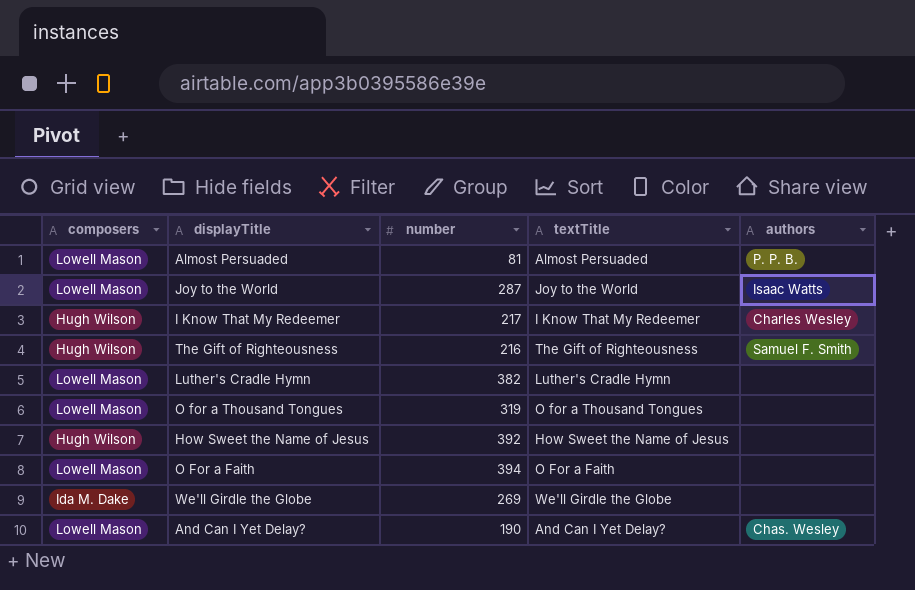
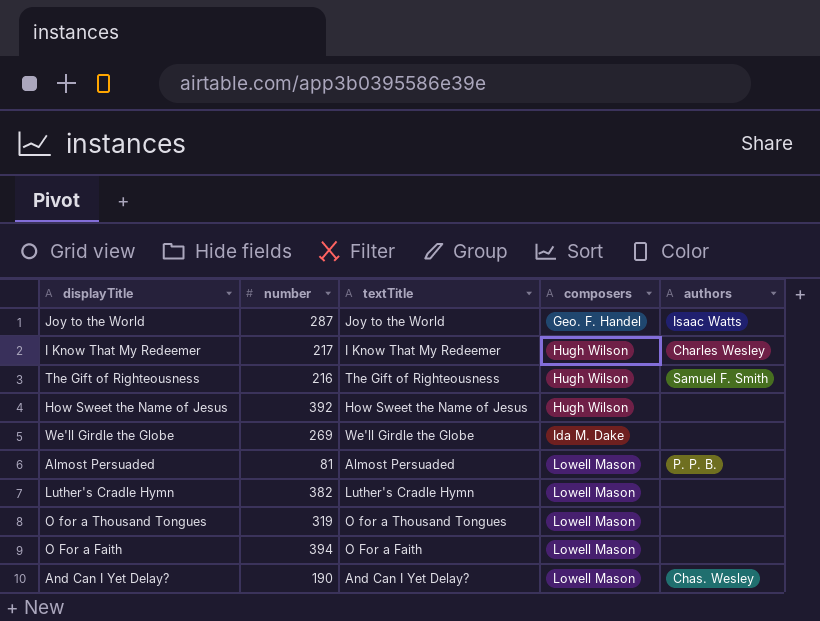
row order: none -> composers ascending
column composers | position: 1 -> 4
Joy to the World | composers: Lowell Mason -> Geo. F. Handel

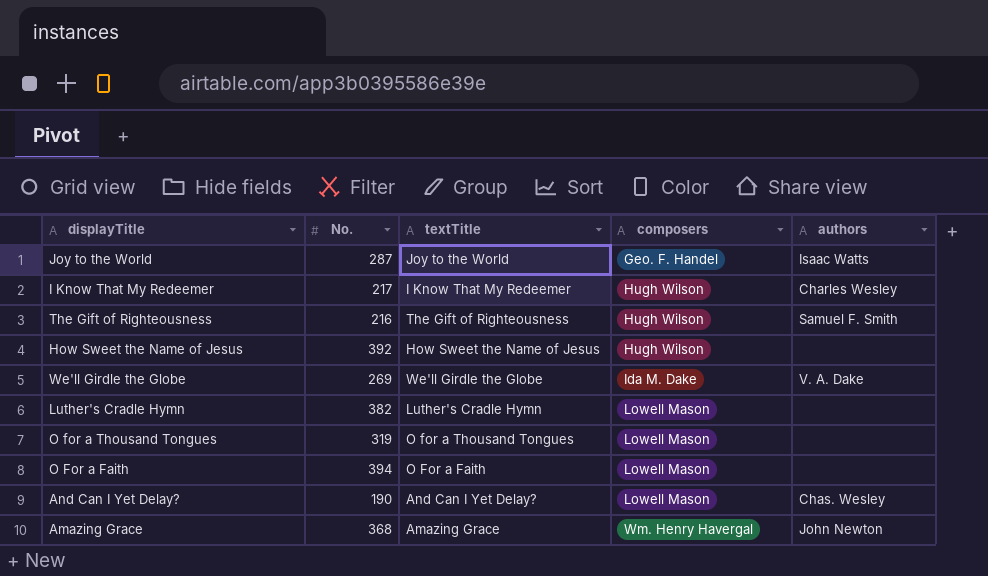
column name: number -> No.
row Almost Persuaded: 81 | Almost Persuaded | Lowell Mason | P. P. B. -> none
We'll Girdle the Globe | authors: none -> V. A. Dake
row Amazing Grace: none -> 368 | Amazing Grace | Wm. Henry Havergal | John Newton

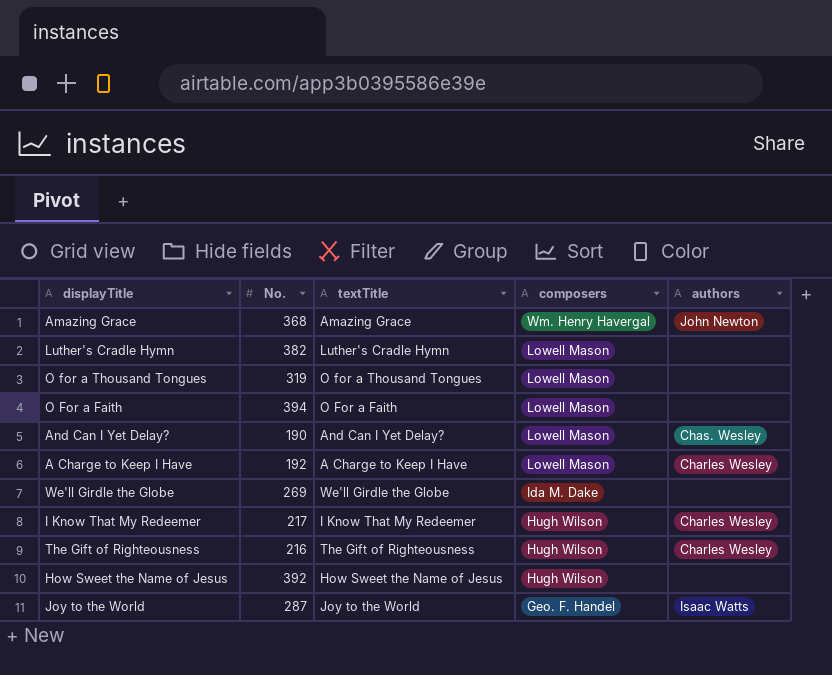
row order: composers ascending -> composers descending
row A Charge to Keep I Have: none -> 192 | A Charge to Keep I Have | Lowell Mason | Charles Wesley
We'll Girdle the Globe | authors: V. A. Dake -> none
The Gift of Righteousness | authors: Samuel F. Smith -> Charles Wesley

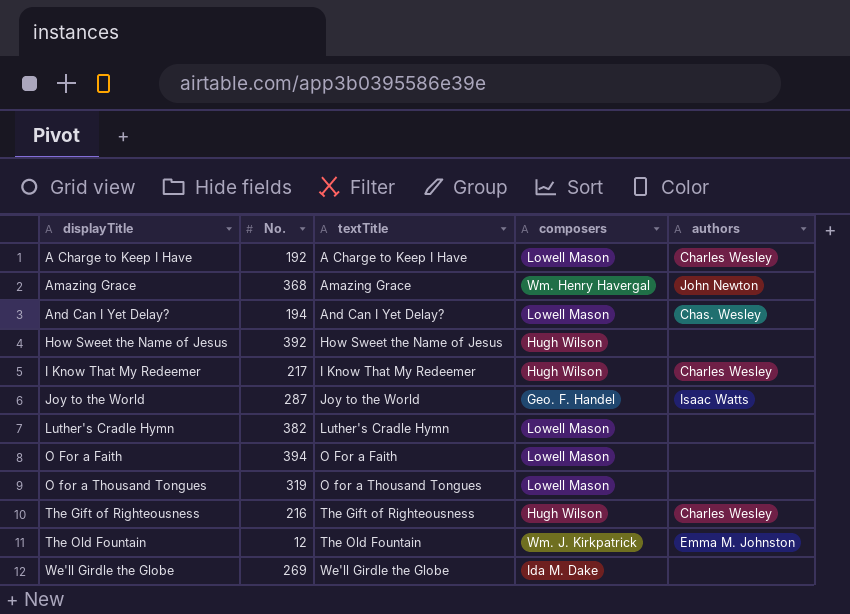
row order: composers descending -> displayTitle ascending
And Can I Yet Delay? | No.: 190 -> 194
row The Old Fountain: none -> 12 | The Old Fountain | Wm. J. Kirkpatrick | Emma M. Johnston

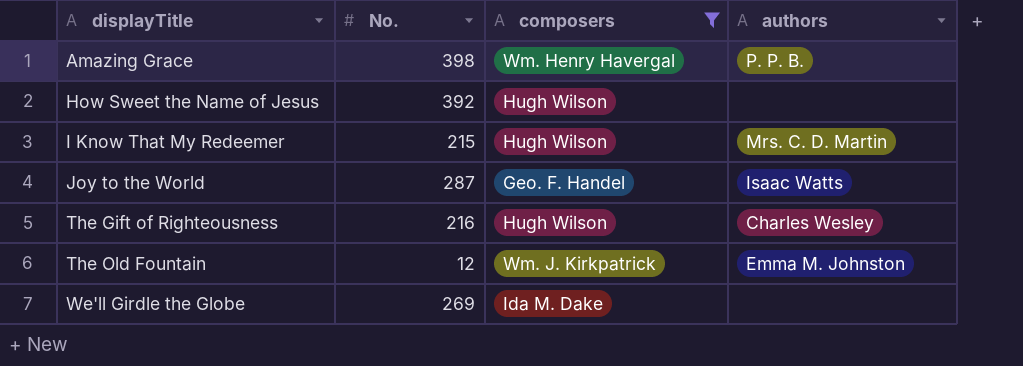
filter: none -> composers != Lowell Mason
column textTitle | position: 3 -> none
Amazing Grace | No.: 368 -> 398
Amazing Grace | authors: John Newton -> P. P. B.
I Know That My Redeemer | No.: 217 -> 215
I Know That My Redeemer | authors: Charles Wesley -> Mrs. C. D. Martin

